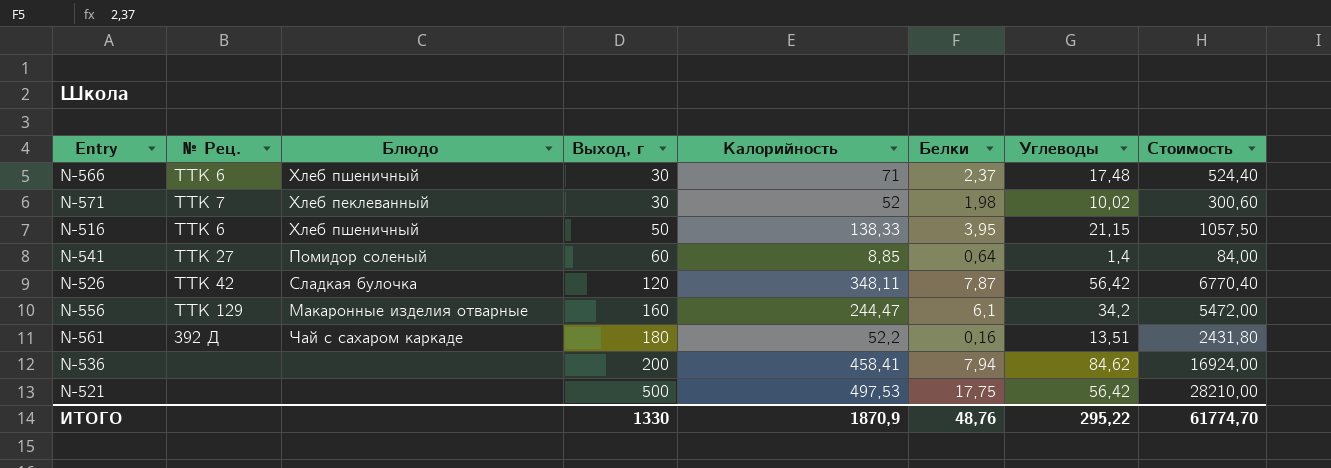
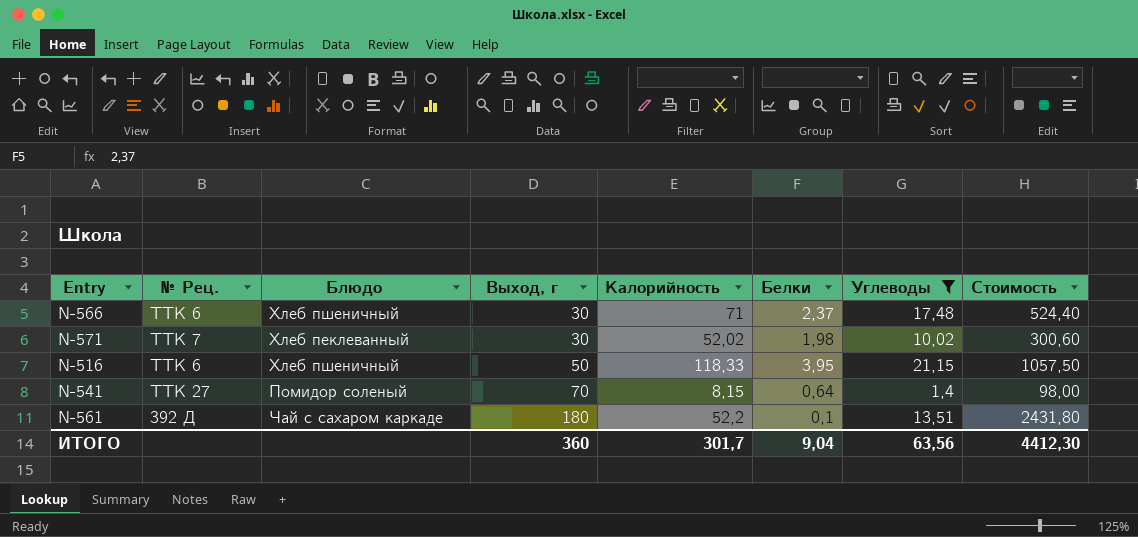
filter: none -> Углеводы <= 21,15
N-571 | Калорийность: 52 -> 52,02
N-516 | Калорийность: 138,33 -> 118,33
N-541 | Выход, г: 60 -> 70
N-541 | Калорийность: 8,85 -> 8,15
N-541 | Стоимость: 84,00 -> 98,00
N-561 | Белки: 0,16 -> 0,1
ИТОГО | Выход, г: 1330 -> 360
ИТОГО | Калорийность: 1870,9 -> 301,7
ИТОГО | Белки: 48,76 -> 9,04
ИТОГО | Углеводы: 295,22 -> 63,56
ИТОГО | Стоимость: 61774,70 -> 4412,30

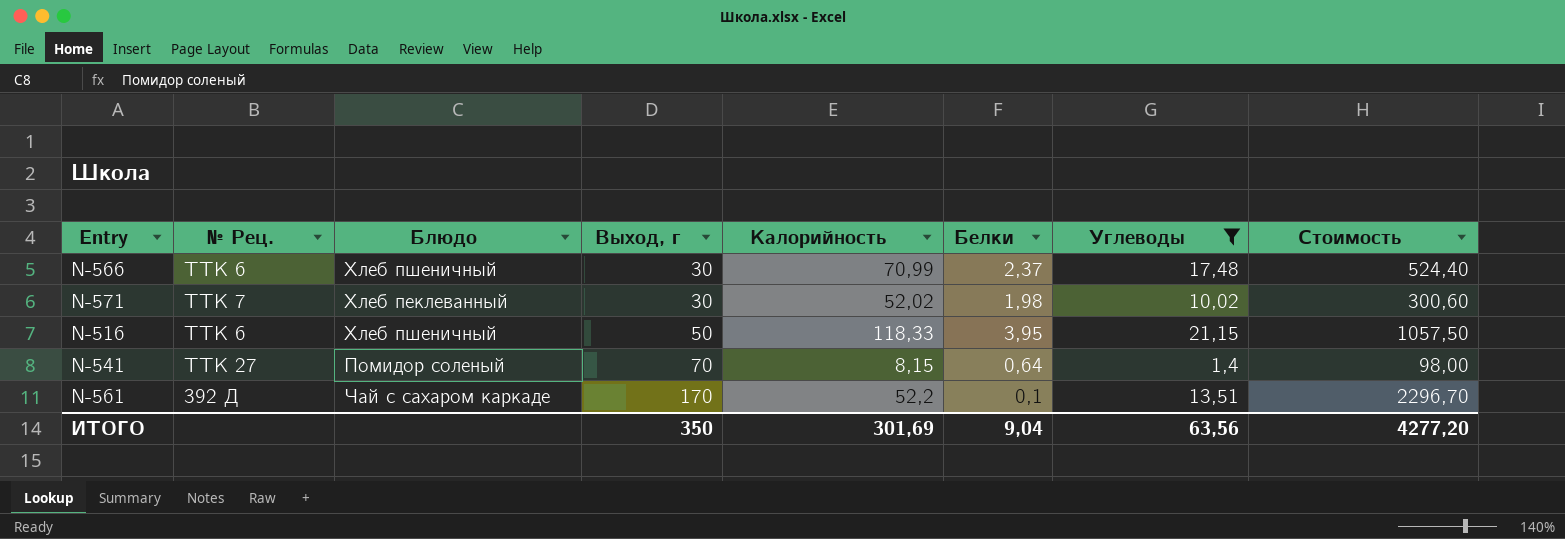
N-566 | Калорийность: 71 -> 70,99
N-561 | Выход, г: 180 -> 170
N-561 | Стоимость: 2431,80 -> 2296,70
ИТОГО | Выход, г: 360 -> 350
ИТОГО | Калорийность: 301,7 -> 301,69
ИТОГО | Стоимость: 4412,30 -> 4277,20

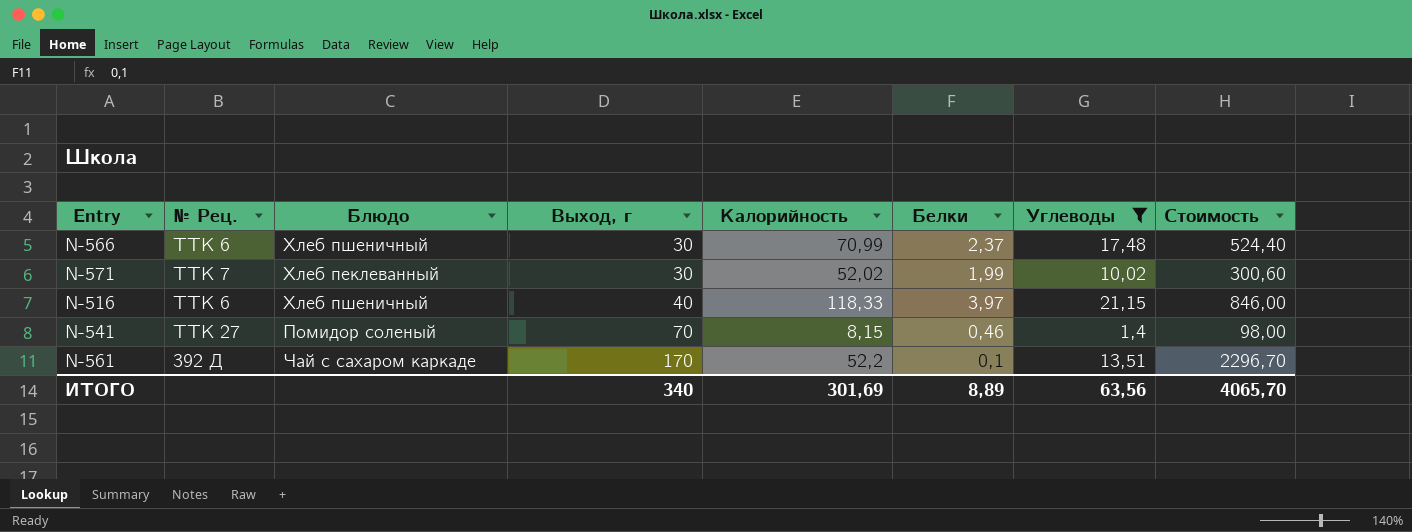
N-571 | Белки: 1,98 -> 1,99
N-516 | Выход, г: 50 -> 40
N-516 | Белки: 3,95 -> 3,97
N-516 | Стоимость: 1057,50 -> 846,00
N-541 | Белки: 0,64 -> 0,46
ИТОГО | Выход, г: 350 -> 340
ИТОГО | Белки: 9,04 -> 8,89
ИТОГО | Стоимость: 4277,20 -> 4065,70

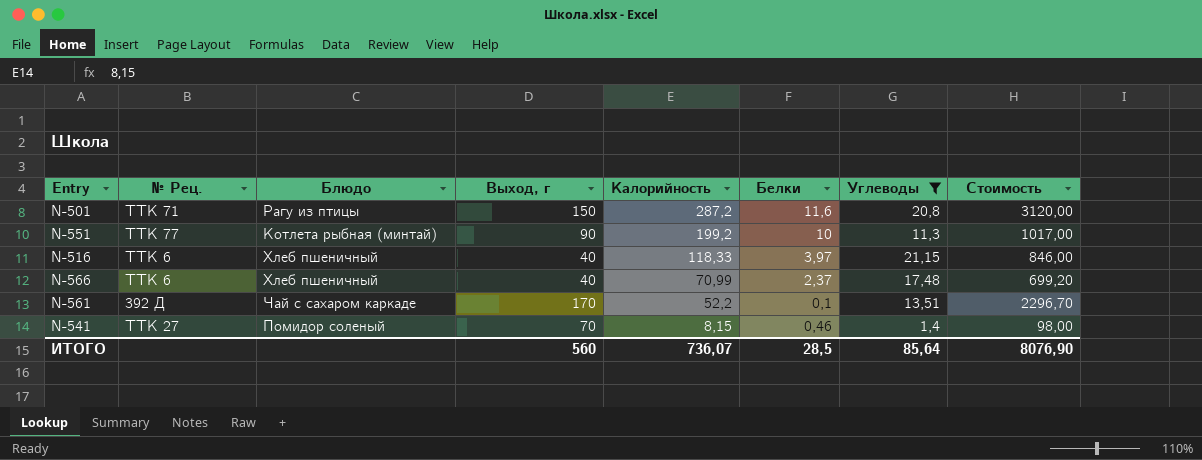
row order: Выход, г ascending -> Калорийность descending
row N-571: ТТК 7 | Хлеб пеклеванный | 30 | 52,02 | 1,99 | 10,02 | 300,60 -> none
row N-501: none -> ТТК 71 | Рагу из птицы | 150 | 287,2 | 11,6 | 20,8 | 3120,00
row N-551: none -> ТТК 77 | Котлета рыбная (минтай) | 90 | 199,2 | 10 | 11,3 | 1017,00
N-566 | Выход, г: 30 -> 40
N-566 | Стоимость: 524,40 -> 699,20
ИТОГО | Выход, г: 340 -> 560
ИТОГО | Калорийность: 301,69 -> 736,07
ИТОГО | Белки: 8,89 -> 28,5
ИТОГО | Углеводы: 63,56 -> 85,64
ИТОГО | Стоимость: 4065,70 -> 8076,90

